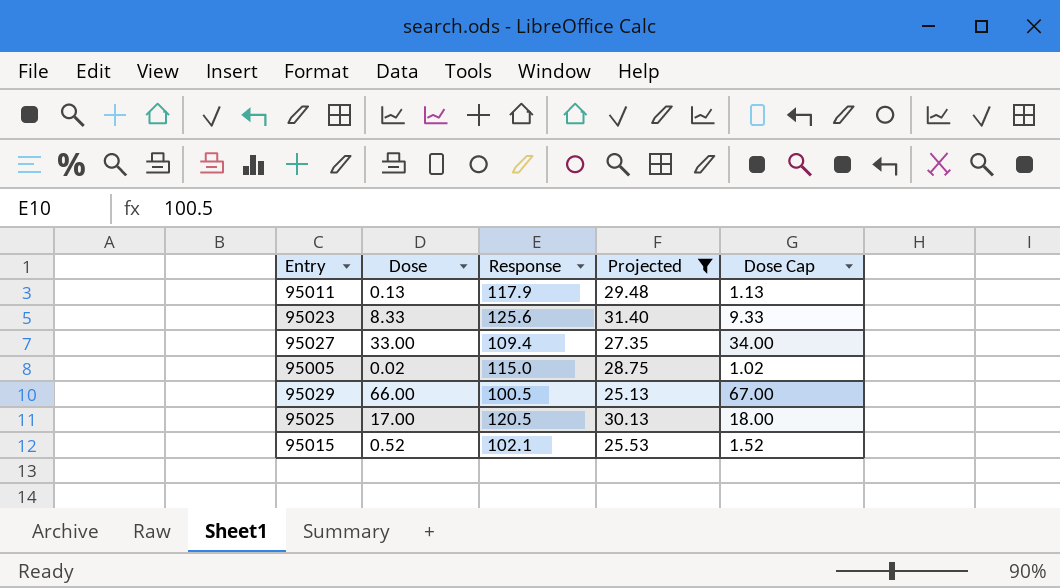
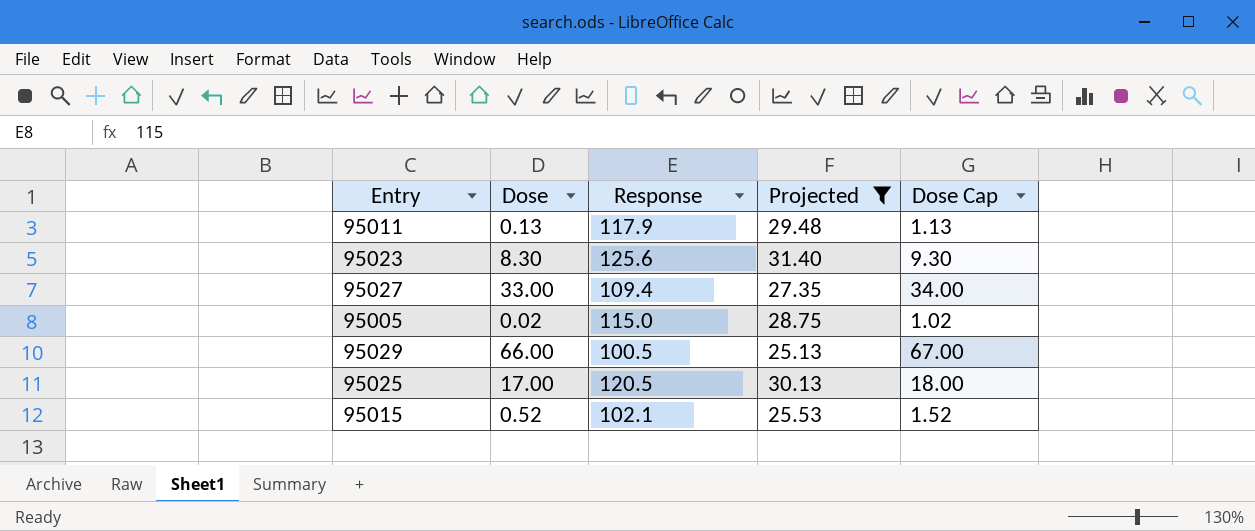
95023 | Dose: 8.33 -> 8.30
95023 | Dose Cap: 9.33 -> 9.30

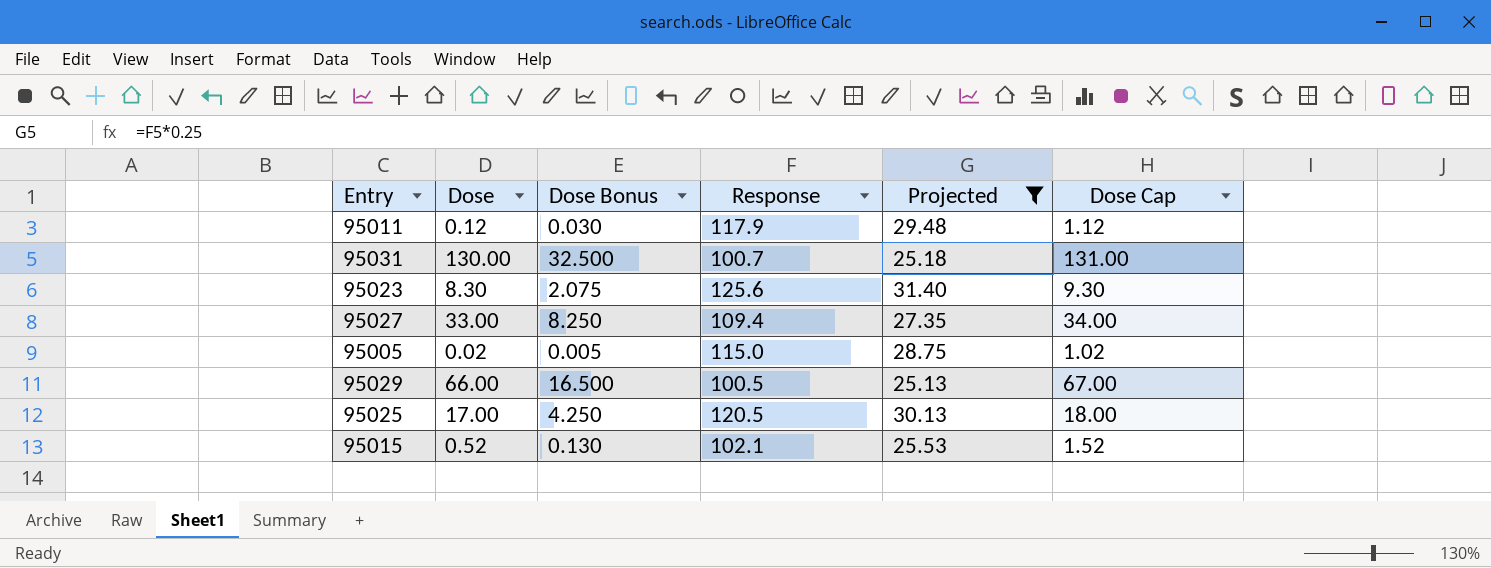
column Dose Bonus | formula: none -> [Dose] * 0.25
95011 | Dose: 0.13 -> 0.12
95011 | Dose Cap: 1.13 -> 1.12
row 95031: none -> 130.00 | 32.500 | 100.7 | 25.18 | 131.00

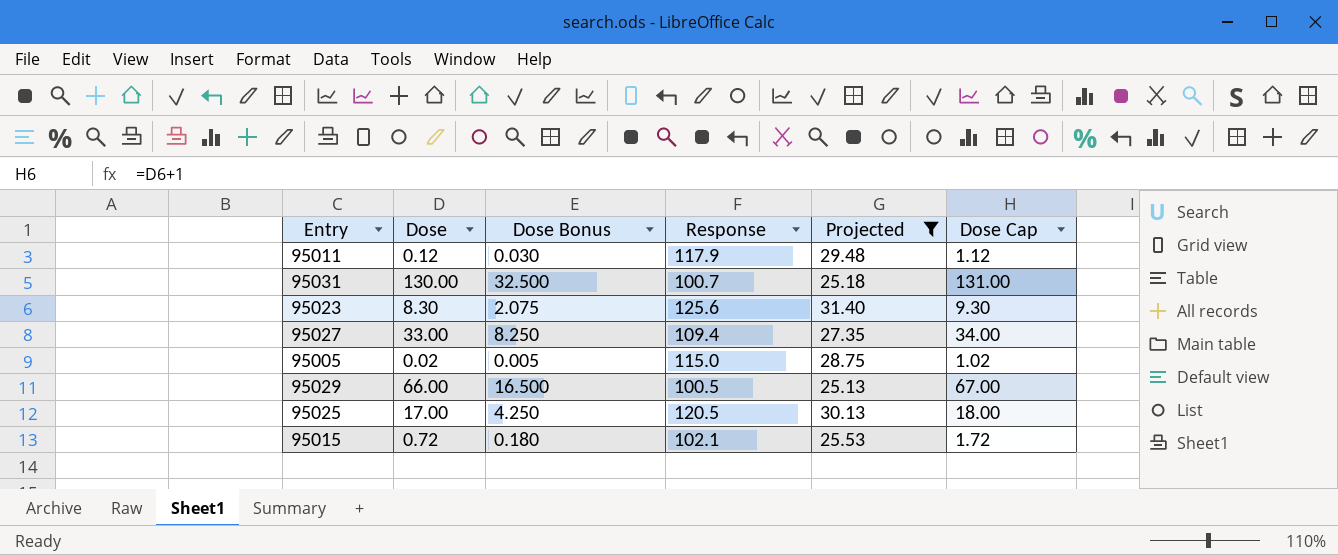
95015 | Dose: 0.52 -> 0.72
95015 | Dose Bonus: 0.130 -> 0.180
95015 | Dose Cap: 1.52 -> 1.72

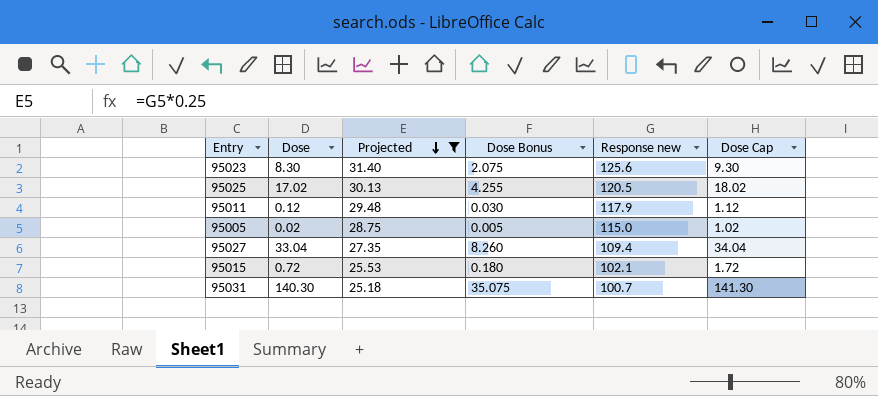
row order: none -> Projected descending
column Projected | position: 5 -> 3
column name: Response -> Response new
row 95029: 66.00 | 16.500 | 100.5 | 25.13 | 67.00 -> none
95025 | Dose: 17.00 -> 17.02
95025 | Dose Bonus: 4.250 -> 4.255
95025 | Dose Cap: 18.00 -> 18.02
95027 | Dose: 33.00 -> 33.04
95027 | Dose Bonus: 8.250 -> 8.260
95027 | Dose Cap: 34.00 -> 34.04
95031 | Dose: 130.00 -> 140.30
95031 | Dose Bonus: 32.500 -> 35.075
95031 | Dose Cap: 131.00 -> 141.30

